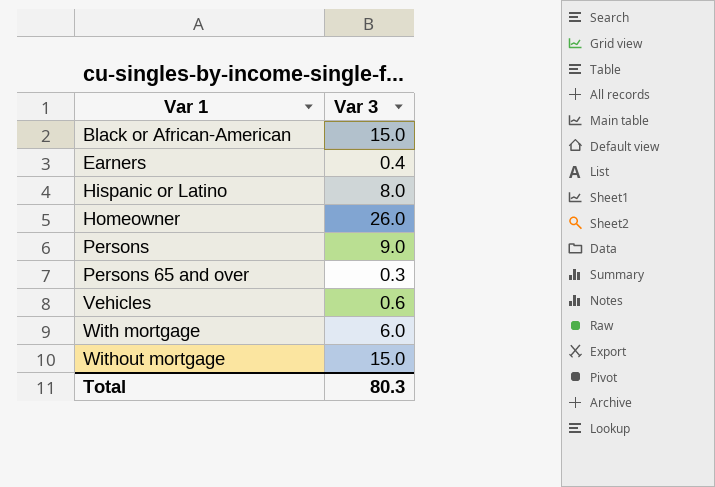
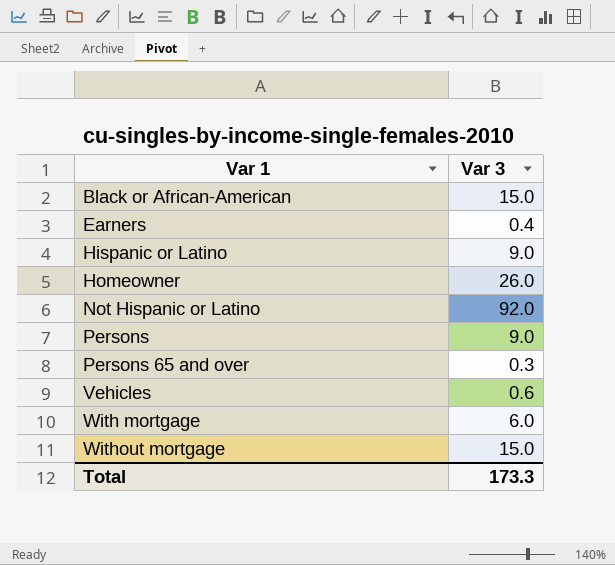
Hispanic or Latino | Var 3: 8.0 -> 9.0
row Not Hispanic or Latino: none -> 92.0
Total | Var 3: 80.3 -> 173.3

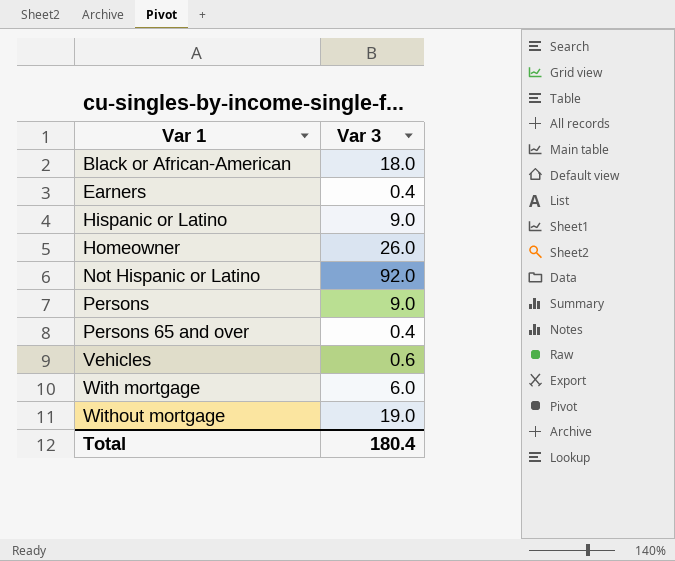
Black or African-American | Var 3: 15.0 -> 18.0
Persons 65 and over | Var 3: 0.3 -> 0.4
Without mortgage | Var 3: 15.0 -> 19.0
Total | Var 3: 173.3 -> 180.4

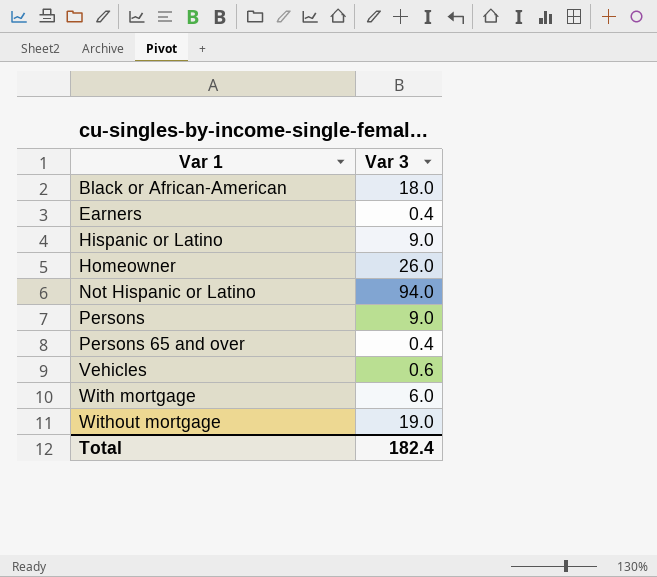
Not Hispanic or Latino | Var 3: 92.0 -> 94.0
Total | Var 3: 180.4 -> 182.4

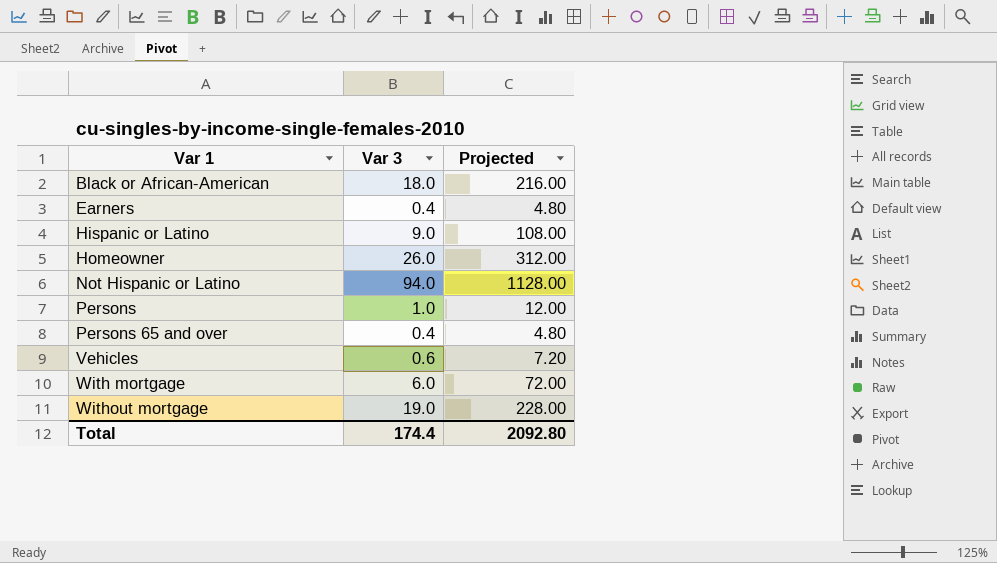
column Projected | formula: none -> [Var 3] * 12
Persons | Var 3: 9.0 -> 1.0
Total | Var 3: 182.4 -> 174.4

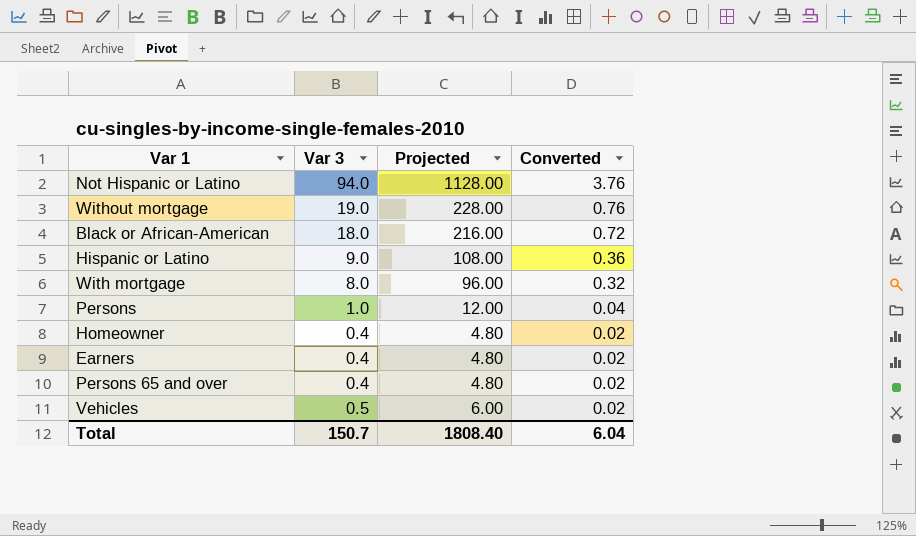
row order: Var 1 ascending -> Converted descending
column Converted | formula: none -> [Var 3] * 0.04
With mortgage | Var 3: 6.0 -> 8.0
With mortgage | Projected: 72.00 -> 96.00
Homeowner | Var 3: 26.0 -> 0.4
Homeowner | Projected: 312.00 -> 4.80
Vehicles | Var 3: 0.6 -> 0.5
Vehicles | Projected: 7.20 -> 6.00
Total | Var 3: 174.4 -> 150.7
Total | Projected: 2092.80 -> 1808.40

